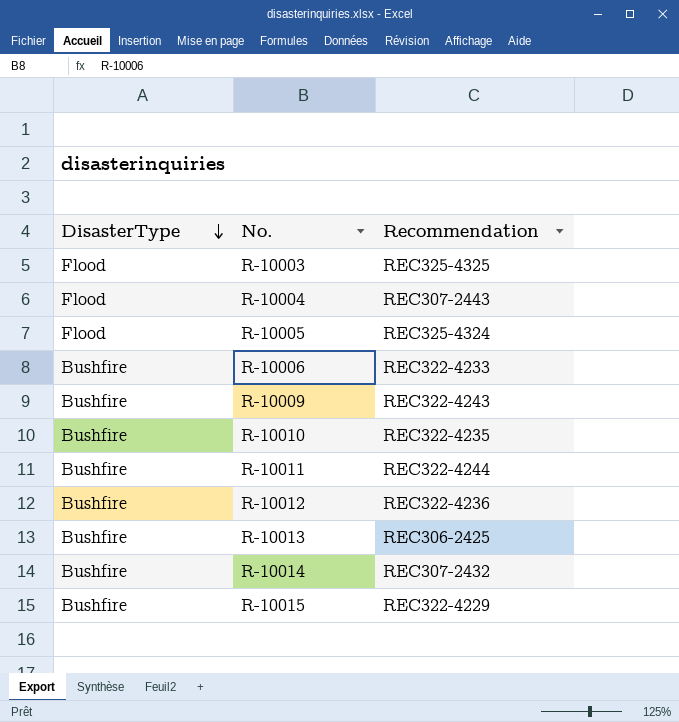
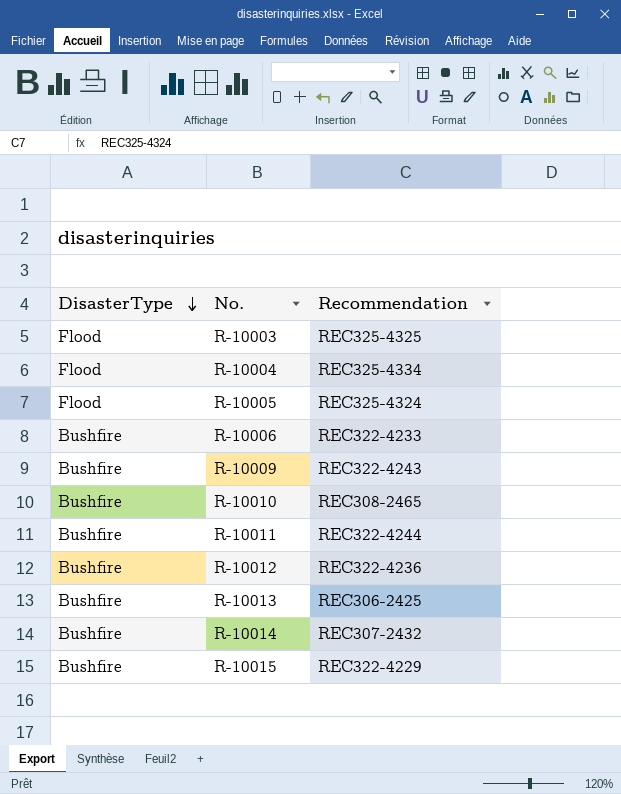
R-10004 | Recommendation: REC307-2443 -> REC325-4334
R-10010 | Recommendation: REC322-4235 -> REC308-2465

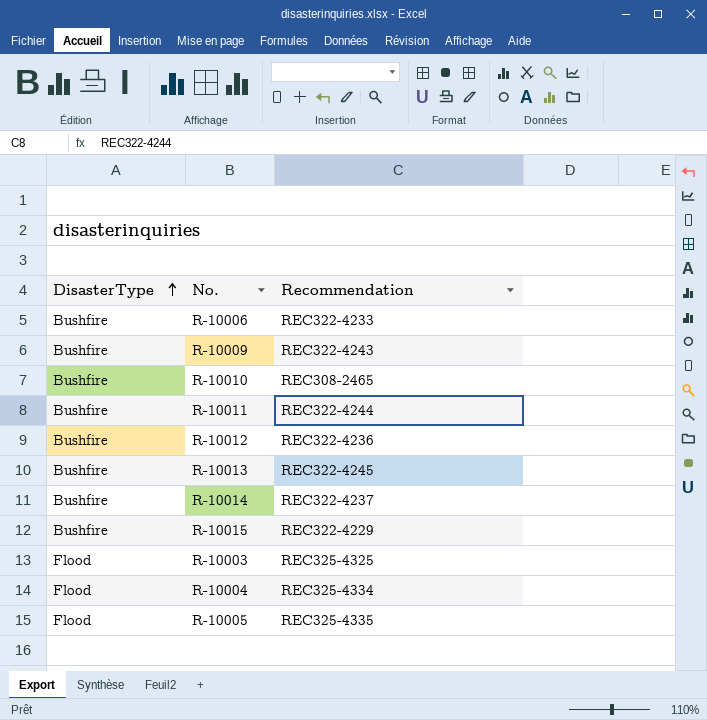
row order: DisasterType descending -> DisasterType ascending
R-10013 | Recommendation: REC306-2425 -> REC322-4245
R-10014 | Recommendation: REC307-2432 -> REC322-4237
R-10005 | Recommendation: REC325-4324 -> REC325-4335

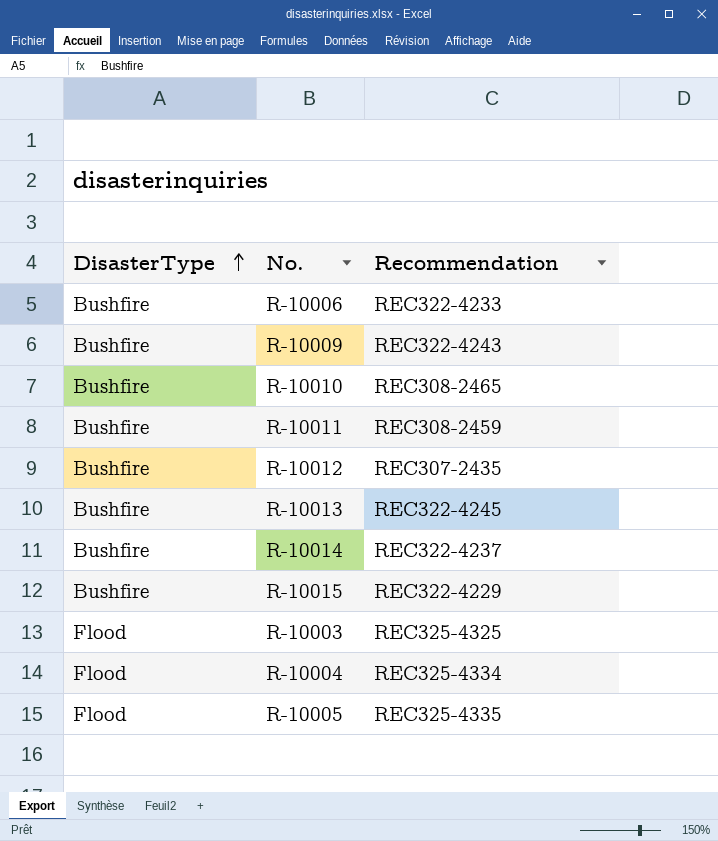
R-10011 | Recommendation: REC322-4244 -> REC308-2459
R-10012 | Recommendation: REC322-4236 -> REC307-2435

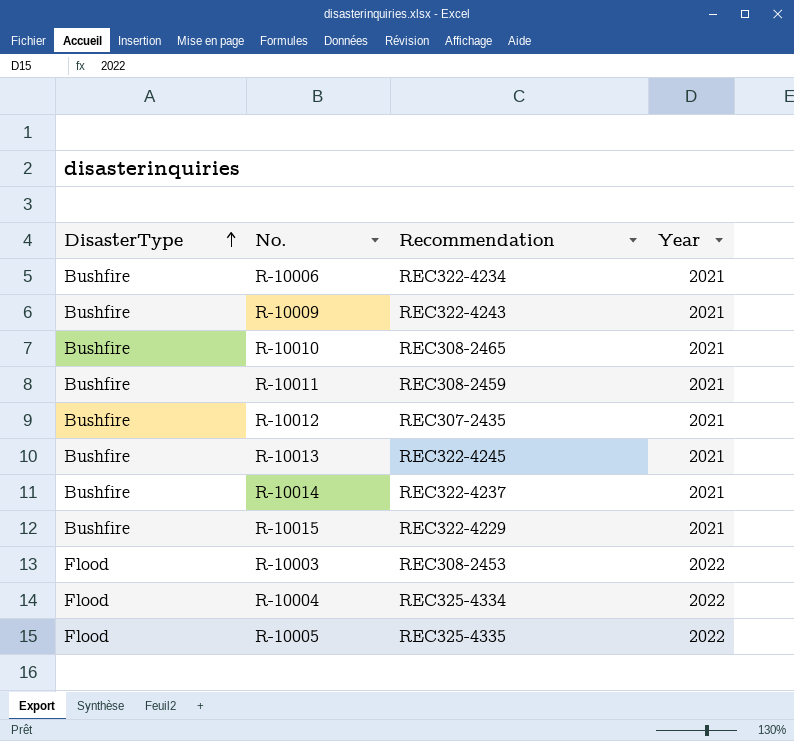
column Year | position: none -> 4
R-10006 | Recommendation: REC322-4233 -> REC322-4234
R-10003 | Recommendation: REC325-4325 -> REC308-2453

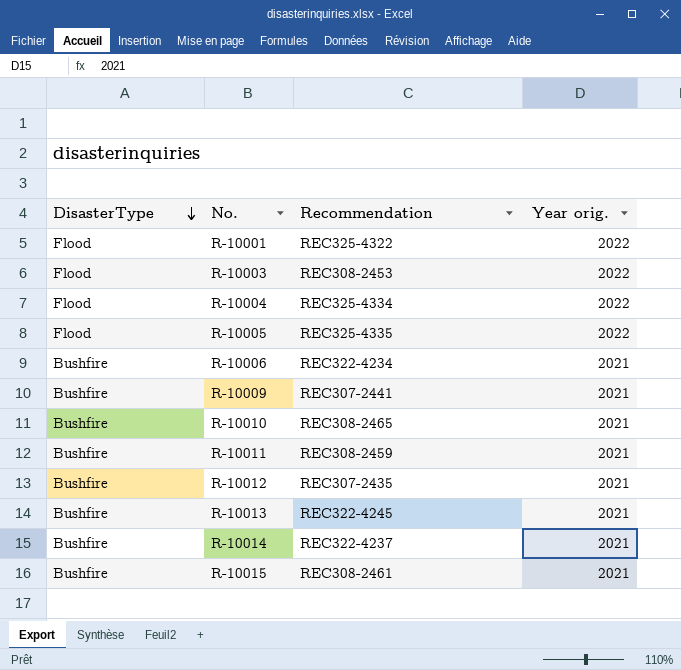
row order: DisasterType ascending -> DisasterType descending
column name: Year -> Year orig.
row R-10001: none -> Flood | REC325-4322 | 2022
R-10009 | Recommendation: REC322-4243 -> REC307-2441
R-10015 | Recommendation: REC322-4229 -> REC308-2461

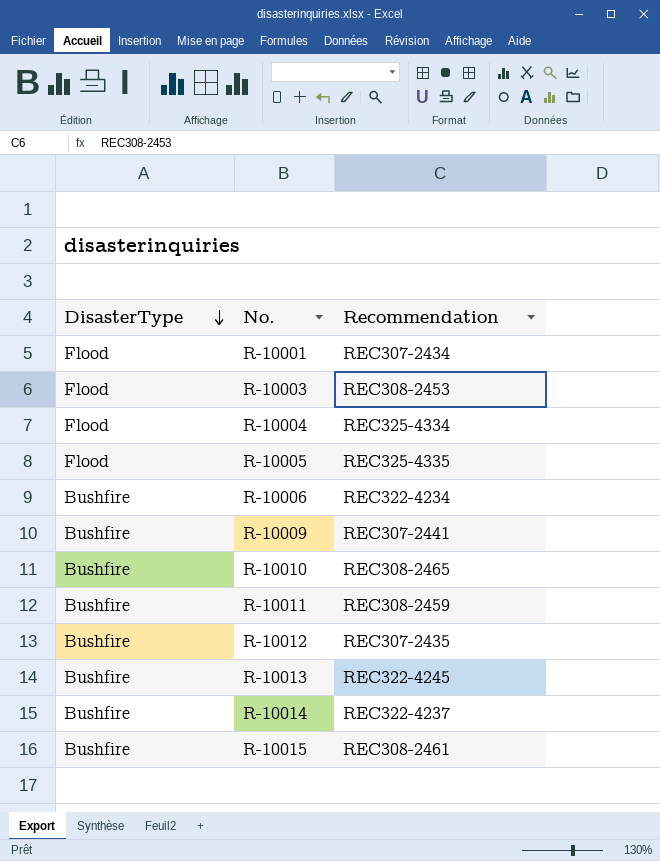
column Year orig. | position: 4 -> none
R-10001 | Recommendation: REC325-4322 -> REC307-2434

